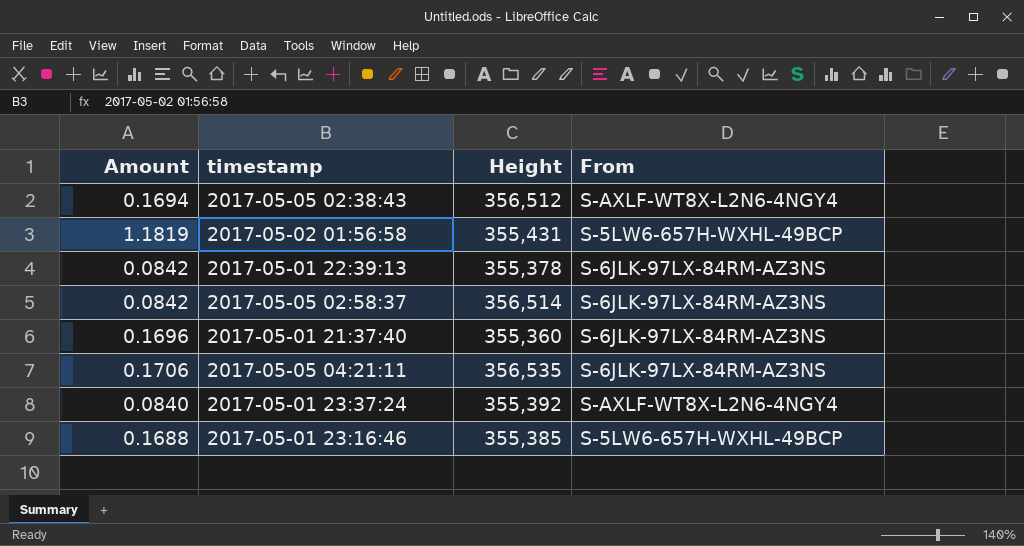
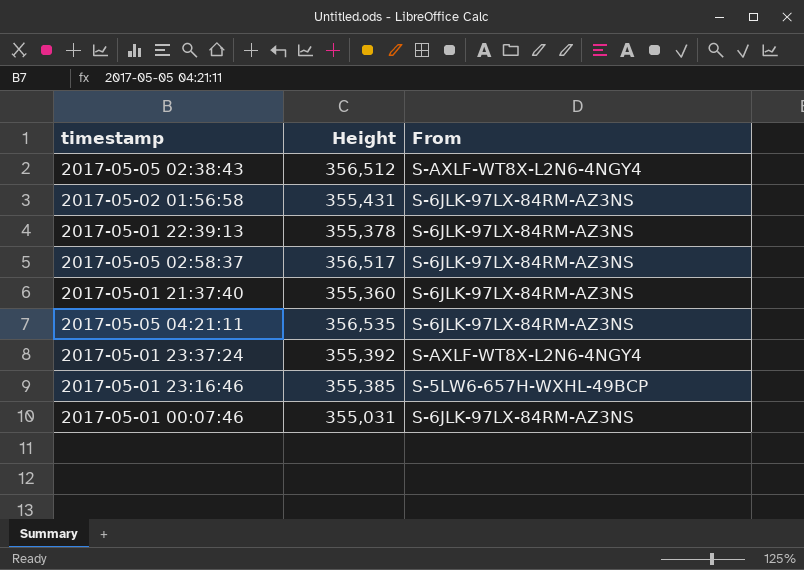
column Amount | position: 1 -> none
2017-05-02 01:56:58 | From: S-5LW6-657H-WXHL-49BCP -> S-6JLK-97LX-84RM-AZ3NS
2017-05-05 02:58:37 | Height: 356,514 -> 356,517
row 2017-05-01 00:07:46: none -> 355,031 | S-6JLK-97LX-84RM-AZ3NS

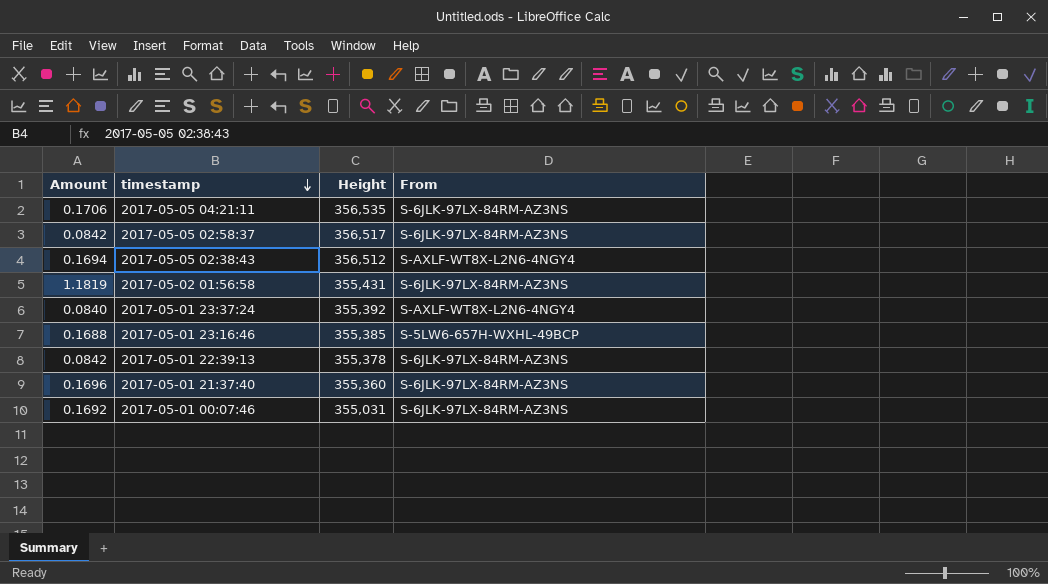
row order: none -> timestamp descending
column Amount | position: none -> 1

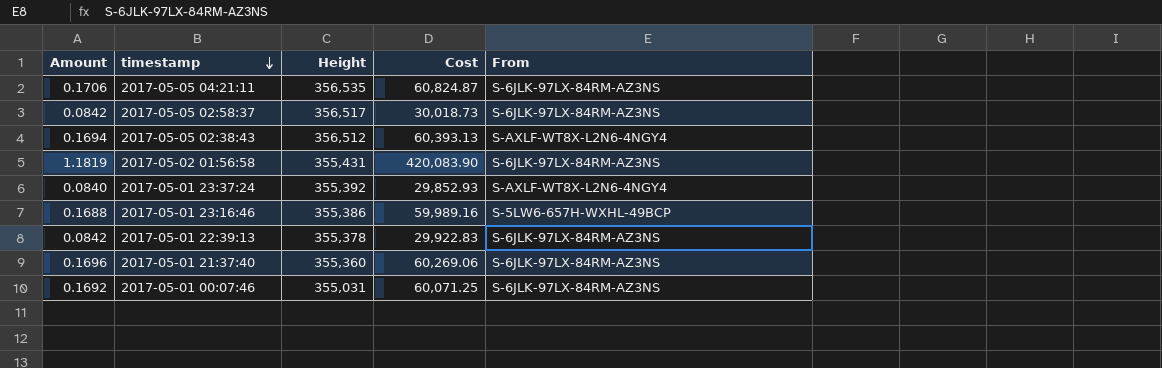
column Cost | formula: none -> [Amount] * [Height]
2017-05-01 23:16:46 | Height: 355,385 -> 355,386

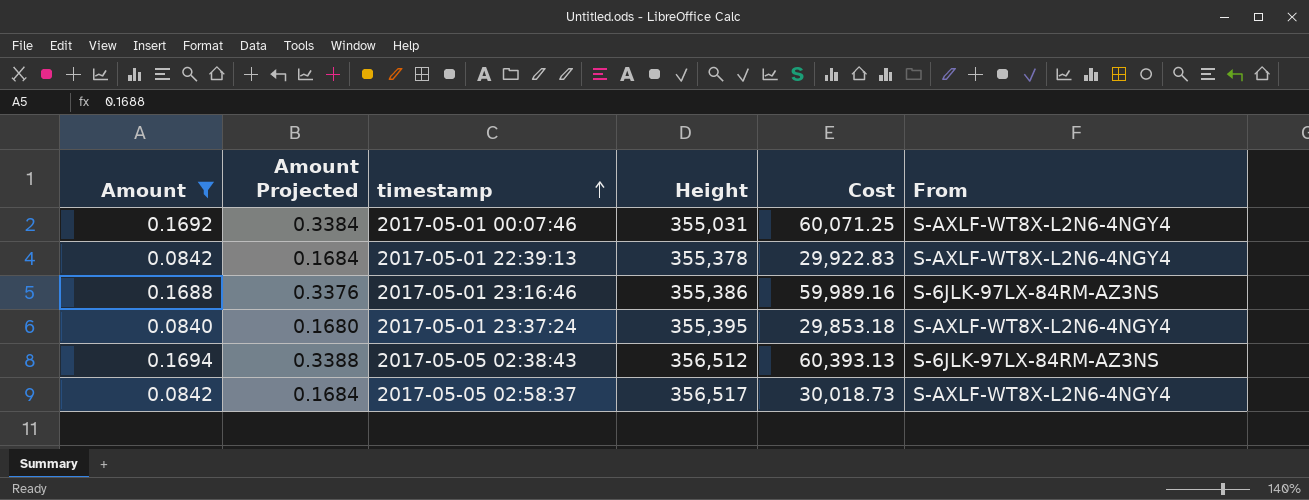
filter: none -> Amount <= 0.1694
row order: timestamp descending -> timestamp ascending
column Amount Projected | formula: none -> [Amount] * 2
2017-05-01 00:07:46 | From: S-6JLK-97LX-84RM-AZ3NS -> S-AXLF-WT8X-L2N6-4NGY4
2017-05-01 22:39:13 | From: S-6JLK-97LX-84RM-AZ3NS -> S-AXLF-WT8X-L2N6-4NGY4
2017-05-01 23:16:46 | From: S-5LW6-657H-WXHL-49BCP -> S-6JLK-97LX-84RM-AZ3NS
2017-05-01 23:37:24 | Height: 355,392 -> 355,395
2017-05-01 23:37:24 | Cost: 29,852.93 -> 29,853.18
2017-05-05 02:38:43 | From: S-AXLF-WT8X-L2N6-4NGY4 -> S-6JLK-97LX-84RM-AZ3NS
2017-05-05 02:58:37 | From: S-6JLK-97LX-84RM-AZ3NS -> S-AXLF-WT8X-L2N6-4NGY4

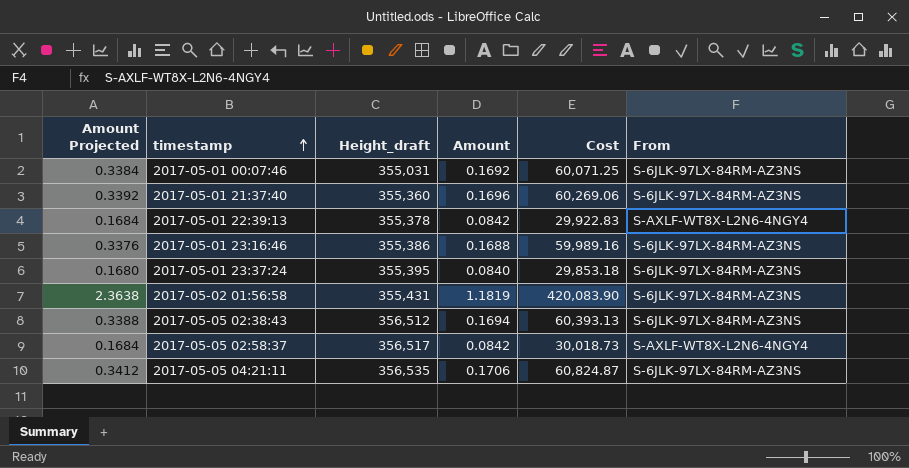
filter: Amount <= 0.1694 -> none
column name: Height -> Height_draft
column Amount | position: 1 -> 4
2017-05-01 00:07:46 | From: S-AXLF-WT8X-L2N6-4NGY4 -> S-6JLK-97LX-84RM-AZ3NS
2017-05-01 23:37:24 | From: S-AXLF-WT8X-L2N6-4NGY4 -> S-6JLK-97LX-84RM-AZ3NS

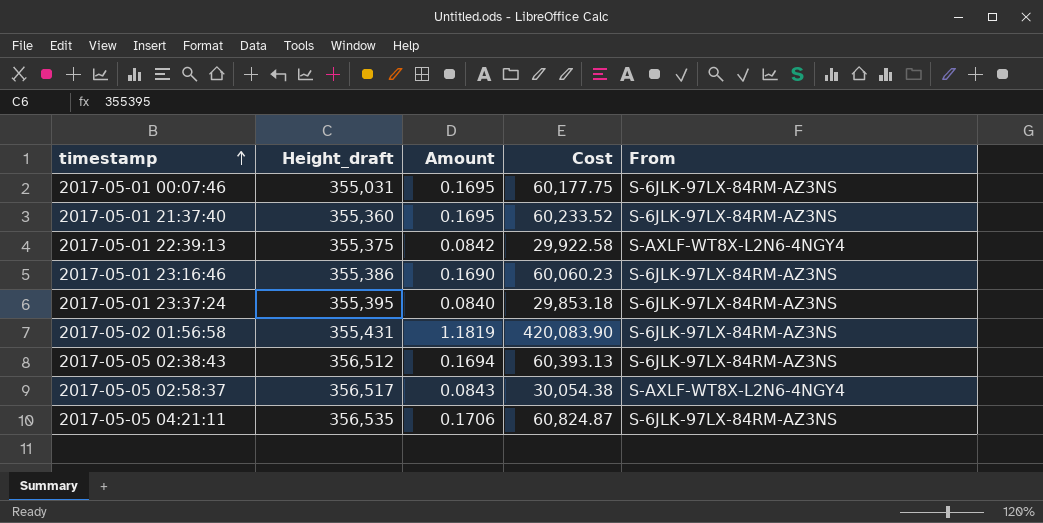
column Amount Projected | formula: [Amount] * 2 -> none
2017-05-01 00:07:46 | Amount: 0.1692 -> 0.1695
2017-05-01 00:07:46 | Cost: 60,071.25 -> 60,177.75
2017-05-01 21:37:40 | Amount: 0.1696 -> 0.1695
2017-05-01 21:37:40 | Cost: 60,269.06 -> 60,233.52
2017-05-01 22:39:13 | Height_draft: 355,378 -> 355,375
2017-05-01 22:39:13 | Cost: 29,922.83 -> 29,922.58
2017-05-01 23:16:46 | Amount: 0.1688 -> 0.1690
2017-05-01 23:16:46 | Cost: 59,989.16 -> 60,060.23
2017-05-05 02:58:37 | Amount: 0.0842 -> 0.0843
2017-05-05 02:58:37 | Cost: 30,018.73 -> 30,054.38

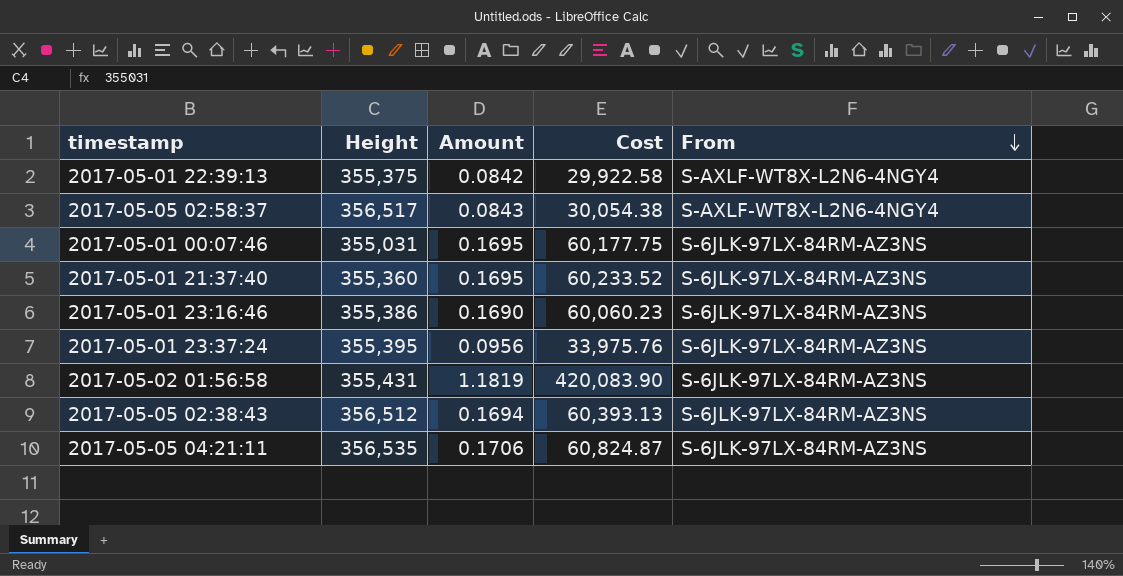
row order: timestamp ascending -> From descending
column name: Height_draft -> Height
2017-05-01 23:37:24 | Amount: 0.0840 -> 0.0956
2017-05-01 23:37:24 | Cost: 29,853.18 -> 33,975.76

